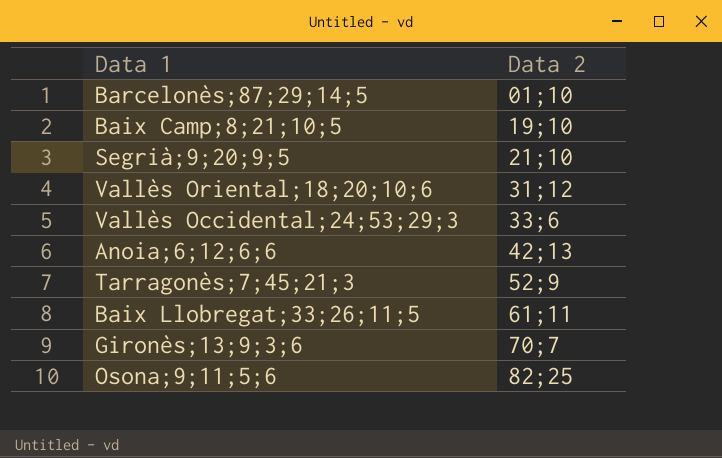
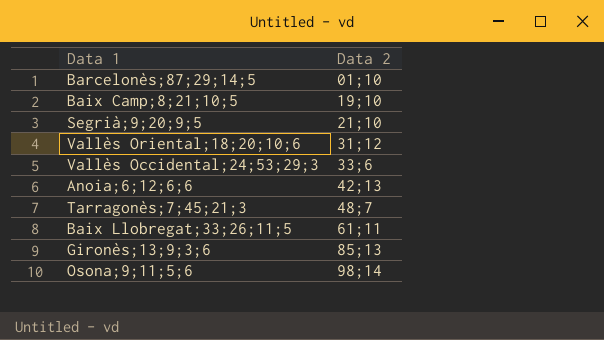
Tarragonès;7;45;21;3 | Data 2: 52;9 -> 48;7
Gironès;13;9;3;6 | Data 2: 70;7 -> 85;13
Osona;9;11;5;6 | Data 2: 82;25 -> 98;14

